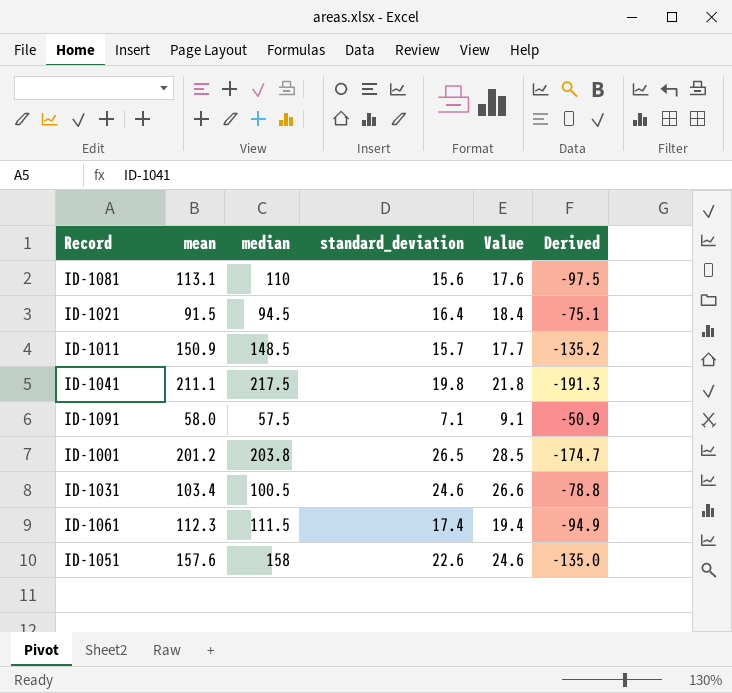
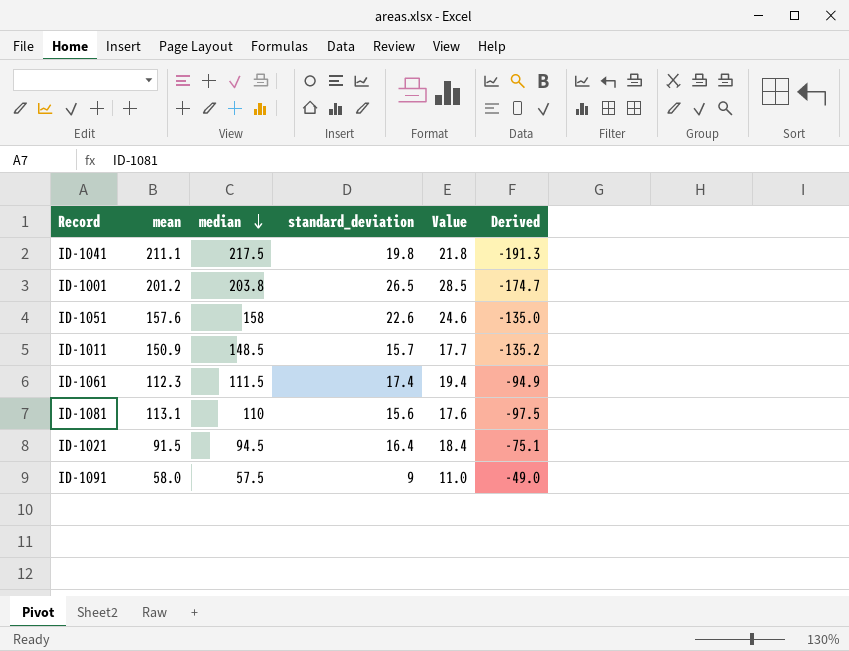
row order: none -> median descending
row ID-1031: 103.4 | 100.5 | 24.6 | 26.6 | -78.8 -> none
ID-1091 | standard_deviation: 7.1 -> 9
ID-1091 | Value: 9.1 -> 11.0
ID-1091 | Derived: -50.9 -> -49.0

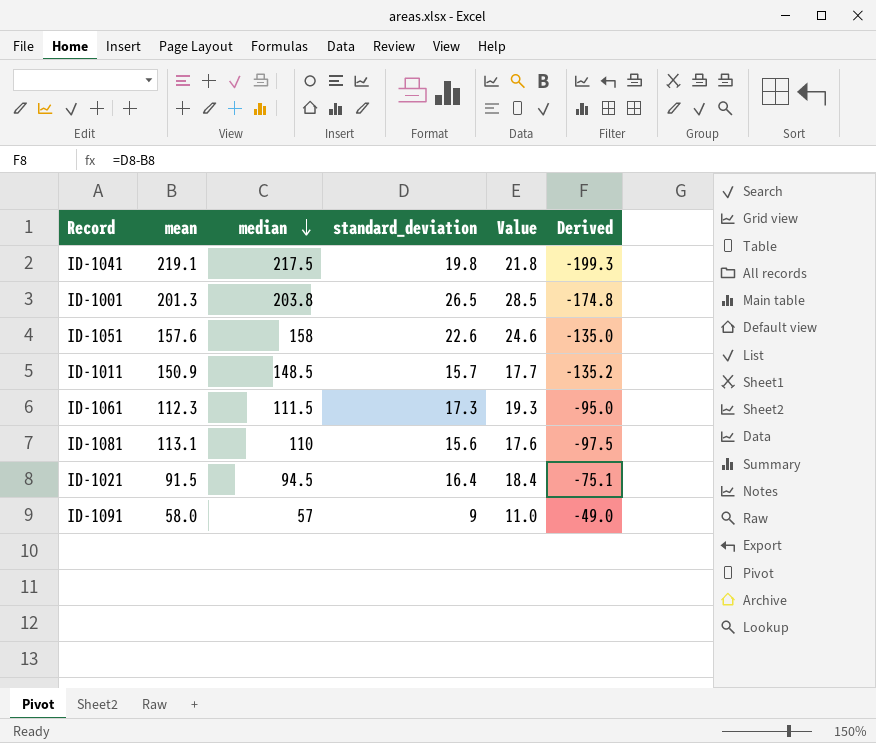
ID-1041 | mean: 211.1 -> 219.1
ID-1041 | Derived: -191.3 -> -199.3
ID-1001 | mean: 201.2 -> 201.3
ID-1001 | Derived: -174.7 -> -174.8
ID-1061 | standard_deviation: 17.4 -> 17.3
ID-1061 | Value: 19.4 -> 19.3
ID-1061 | Derived: -94.9 -> -95.0
ID-1091 | median: 57.5 -> 57

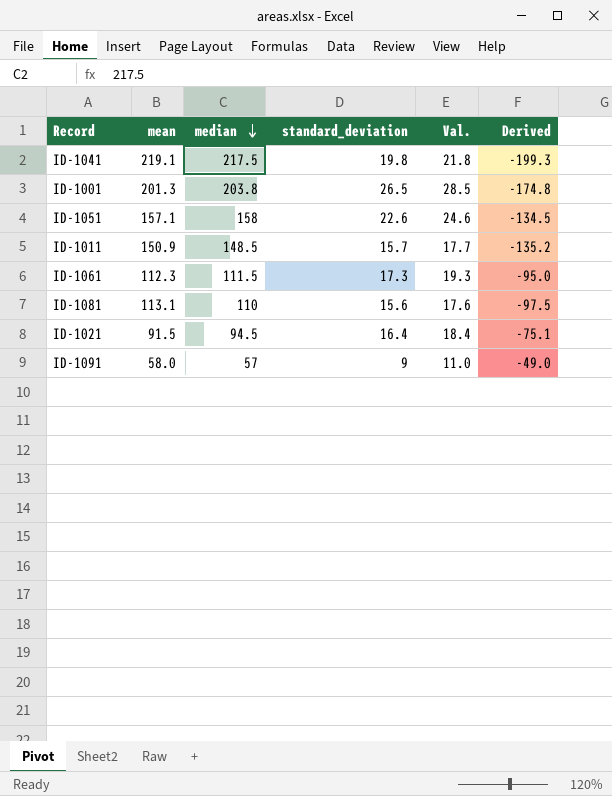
column name: Value -> Val.
ID-1051 | mean: 157.6 -> 157.1
ID-1051 | Derived: -135.0 -> -134.5

